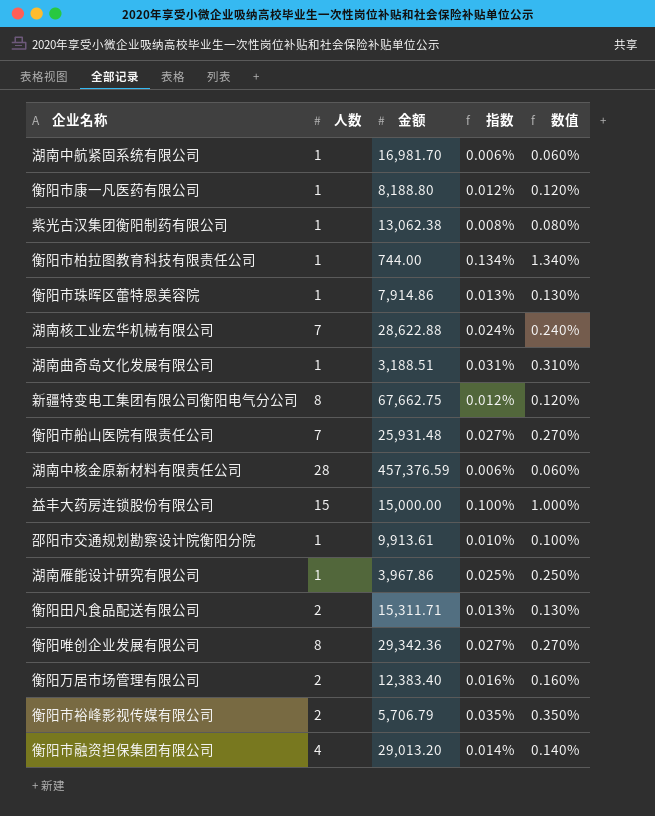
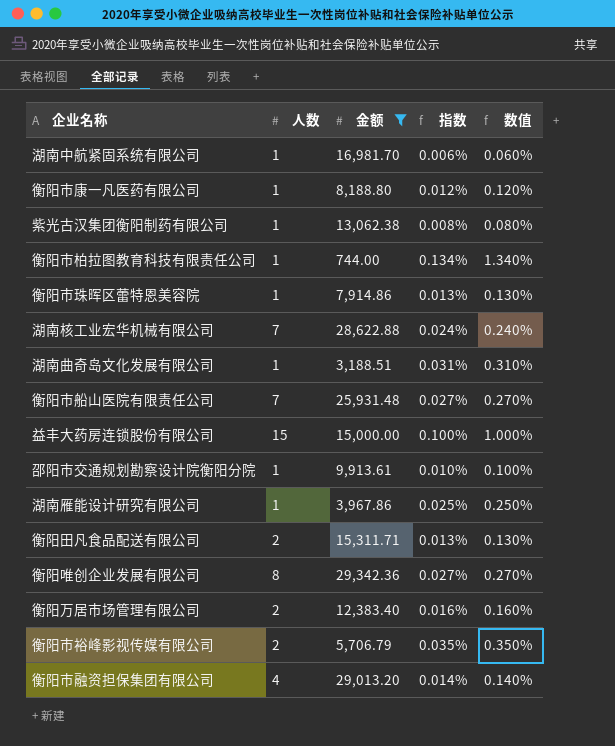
filter: none -> 金额 <= 29,342.36

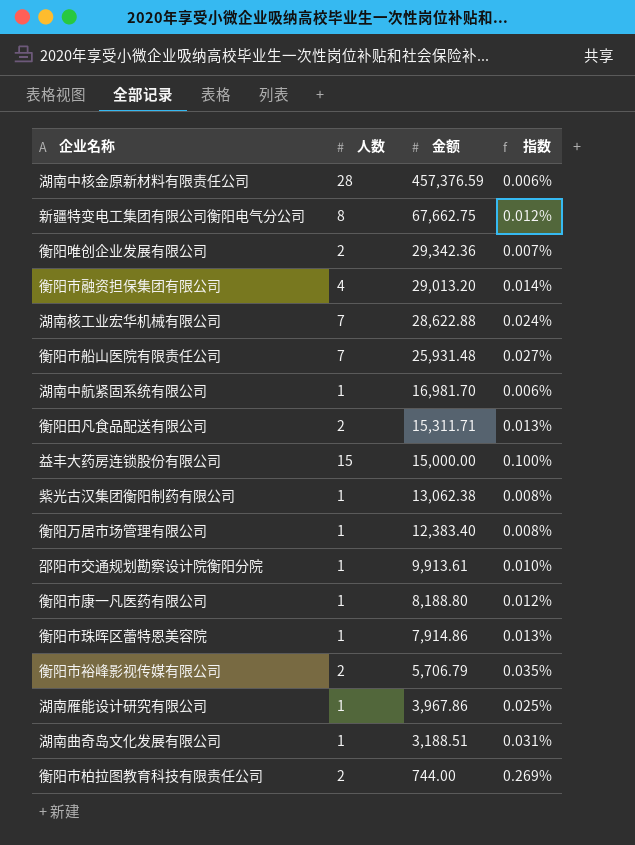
filter: 金额 <= 29,342.36 -> none
row order: none -> 金额 descending
column 数值 | formula: [指数] * 10 -> none
衡阳唯创企业发展有限公司 | 人数: 8 -> 2
衡阳唯创企业发展有限公司 | 指数: 0.027% -> 0.007%
衡阳万居市场管理有限公司 | 人数: 2 -> 1
衡阳万居市场管理有限公司 | 指数: 0.016% -> 0.008%
衡阳市柏拉图教育科技有限责任公司 | 人数: 1 -> 2
衡阳市柏拉图教育科技有限责任公司 | 指数: 0.134% -> 0.269%

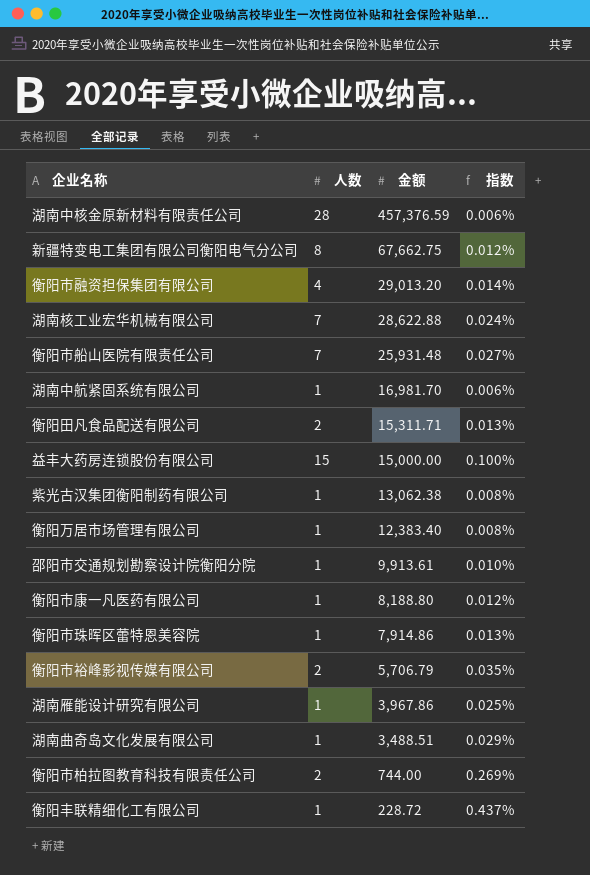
row 衡阳唯创企业发展有限公司: 2 | 29,342.36 | 0.007% -> none
湖南曲奇岛文化发展有限公司 | 金额: 3,188.51 -> 3,488.51
湖南曲奇岛文化发展有限公司 | 指数: 0.031% -> 0.029%
row 衡阳丰联精细化工有限公司: none -> 1 | 228.72 | 0.437%

